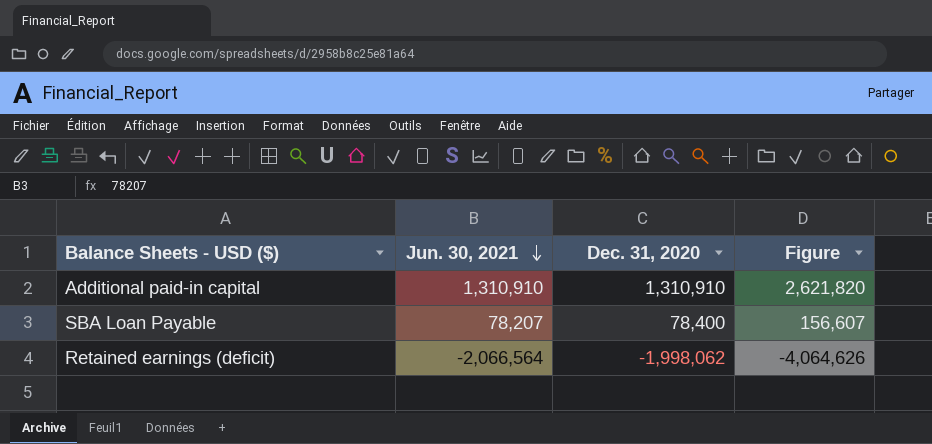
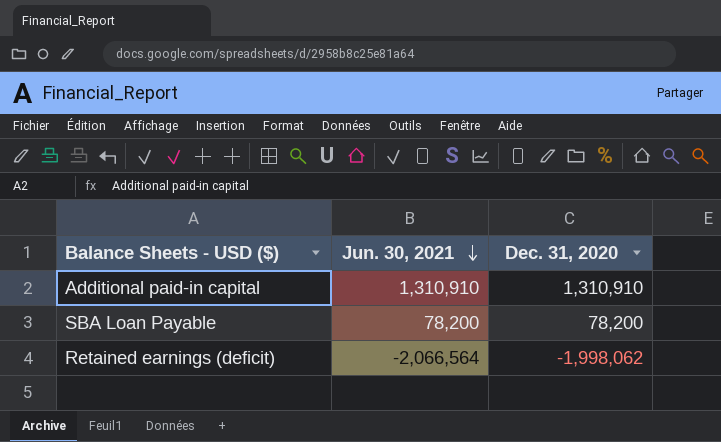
column Figure | formula: [Jun. 30, 2021] + [Dec. 31, 2020] -> none
SBA Loan Payable | Jun. 30, 2021: 78,207 -> 78,200
SBA Loan Payable | Dec. 31, 2020: 78,400 -> 78,200

